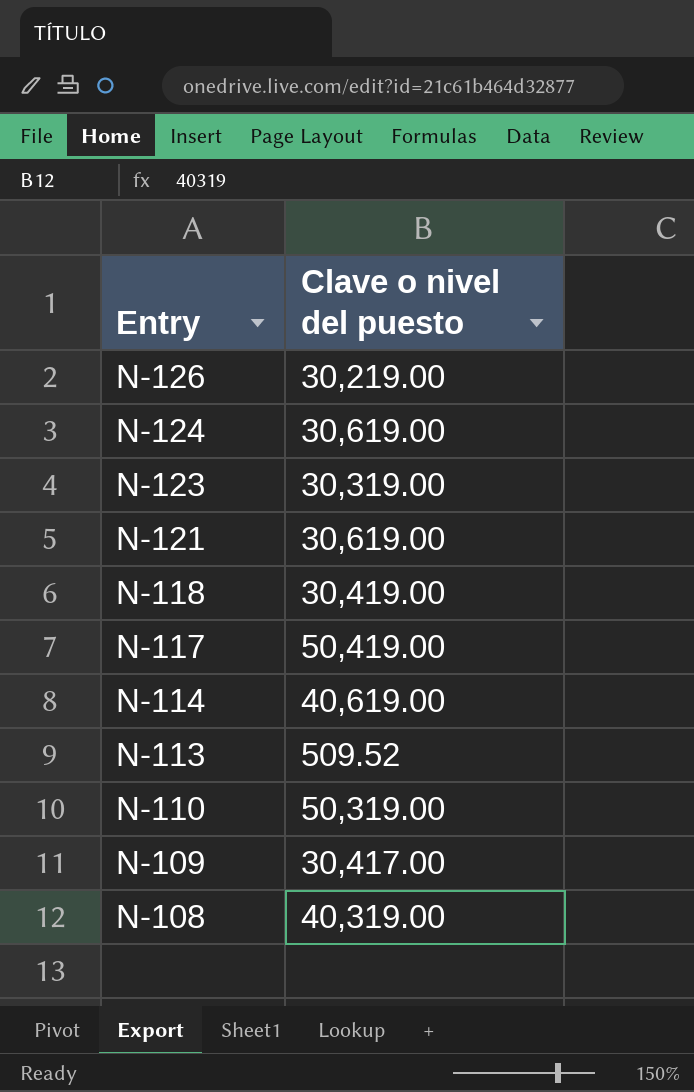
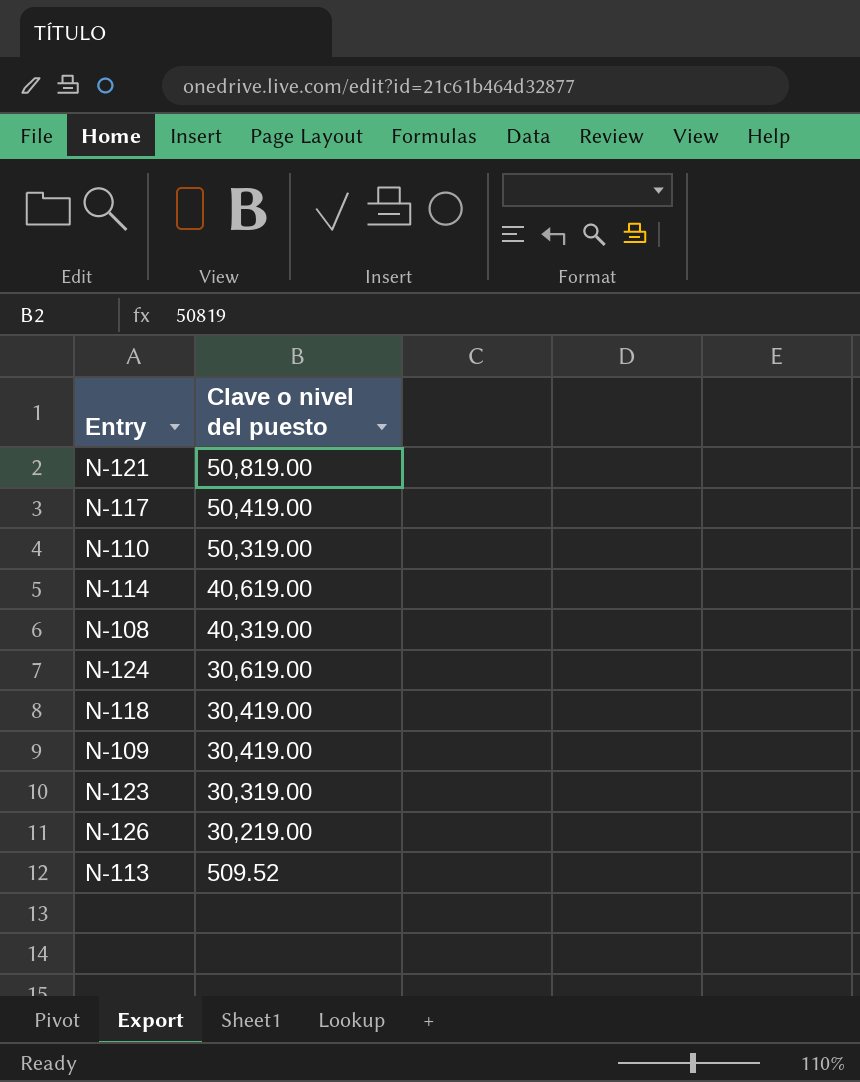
row order: Entry descending -> Clave o nivel del puesto descending
N-121 | Clave o nivel del puesto: 30,619.00 -> 50,819.00
N-109 | Clave o nivel del puesto: 30,417.00 -> 30,419.00

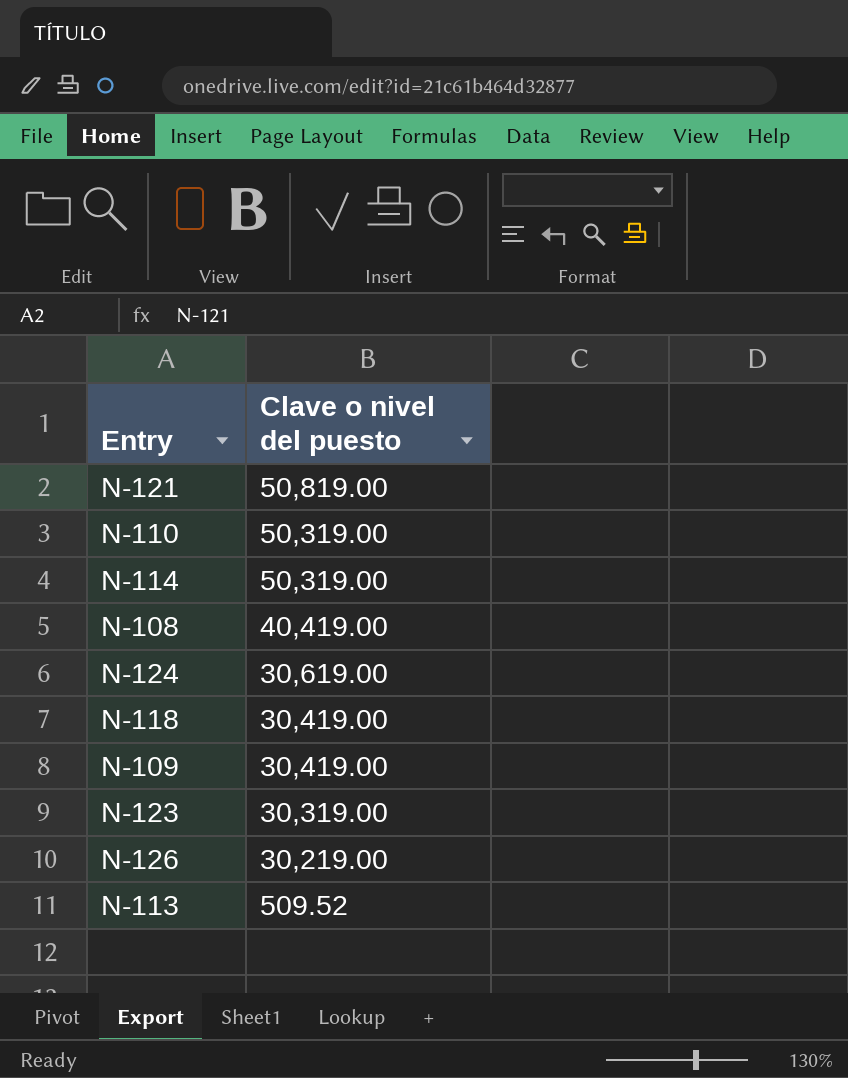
row N-117: 50,419.00 -> none
N-114 | Clave o nivel del puesto: 40,619.00 -> 50,319.00
N-108 | Clave o nivel del puesto: 40,319.00 -> 40,419.00

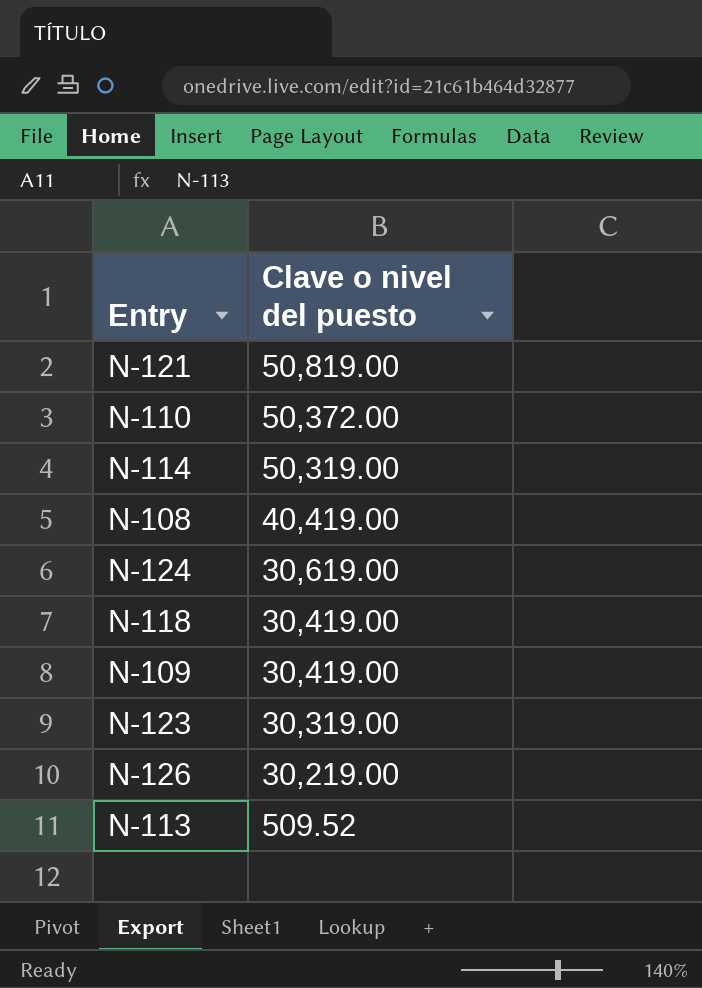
N-110 | Clave o nivel del puesto: 50,319.00 -> 50,372.00

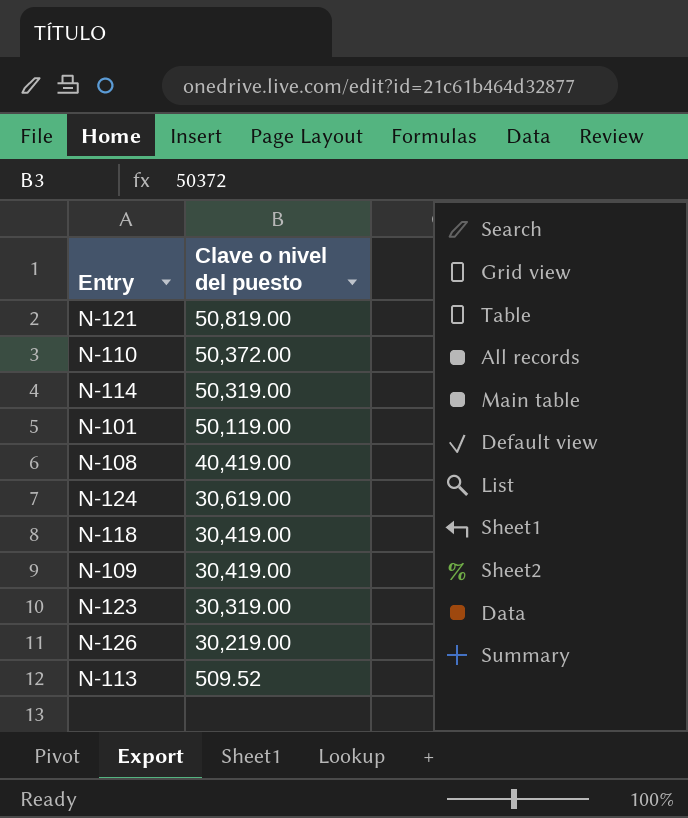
row N-101: none -> 50,119.00

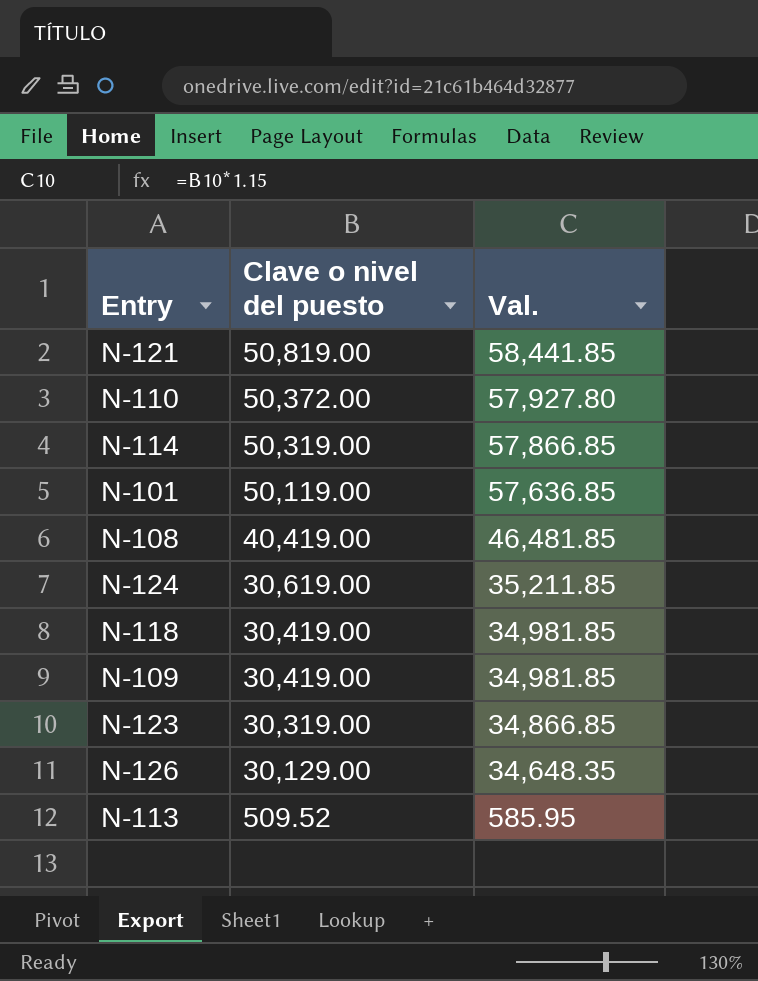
column Val. | formula: none -> [Clave o nivel del puesto] * 1.15
N-126 | Clave o nivel del puesto: 30,219.00 -> 30,129.00

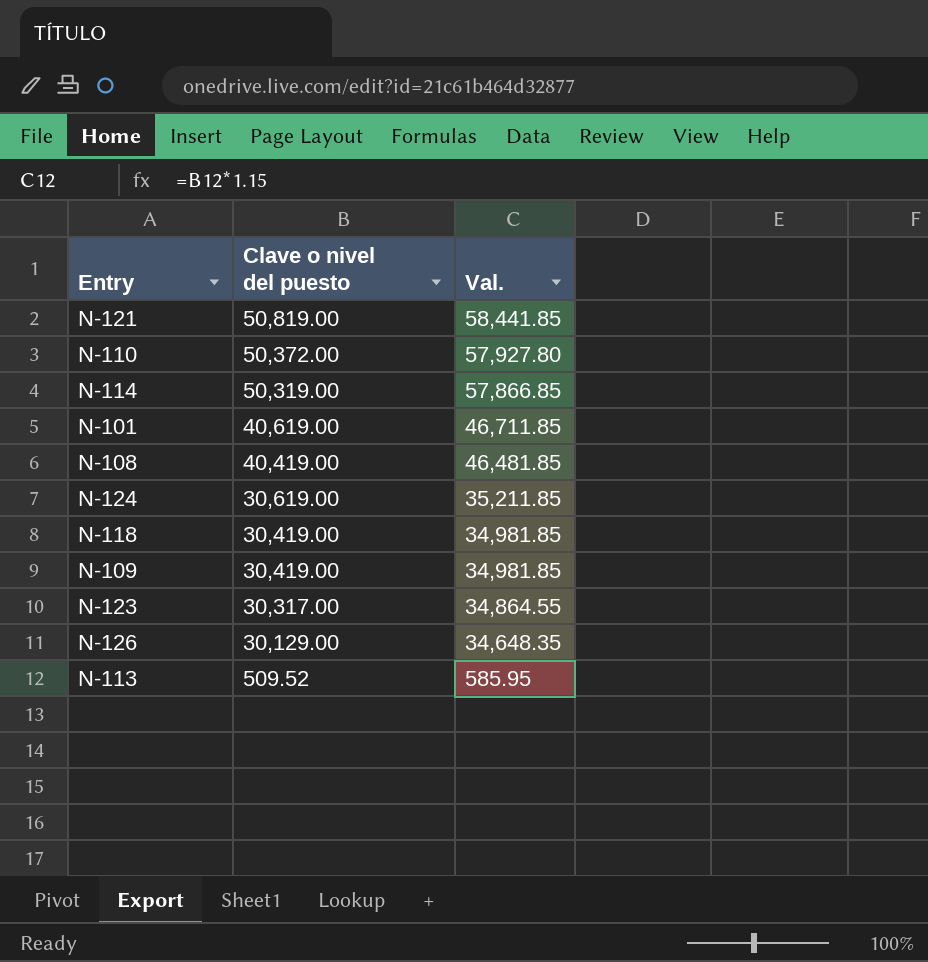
N-101 | Clave o nivel del puesto: 50,119.00 -> 40,619.00
N-101 | Val.: 57,636.85 -> 46,711.85
N-123 | Clave o nivel del puesto: 30,319.00 -> 30,317.00
N-123 | Val.: 34,866.85 -> 34,864.55

